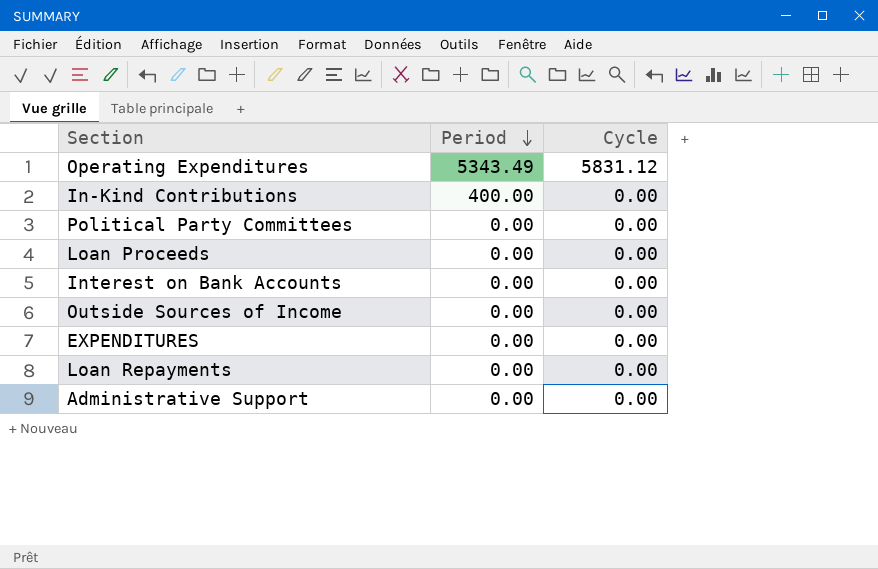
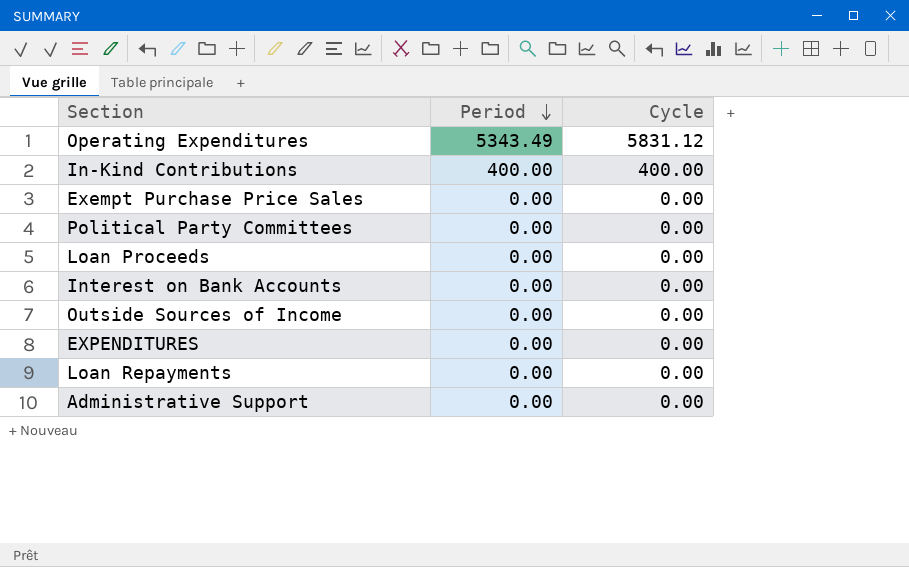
In-Kind Contributions | Cycle: 0.00 -> 400.00
row Exempt Purchase Price Sales: none -> 0.00 | 0.00

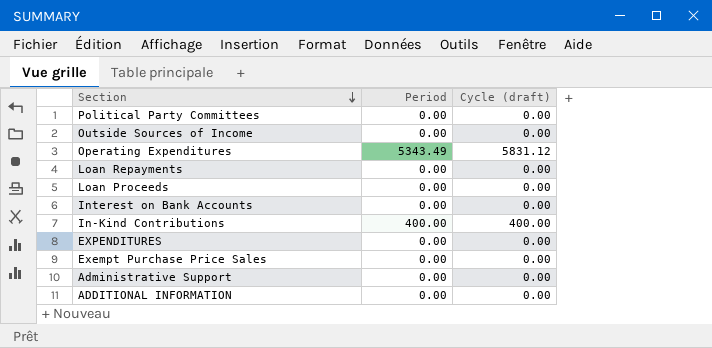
row order: Period descending -> Section descending
column name: Cycle -> Cycle (draft)
row ADDITIONAL INFORMATION: none -> 0.00 | 0.00

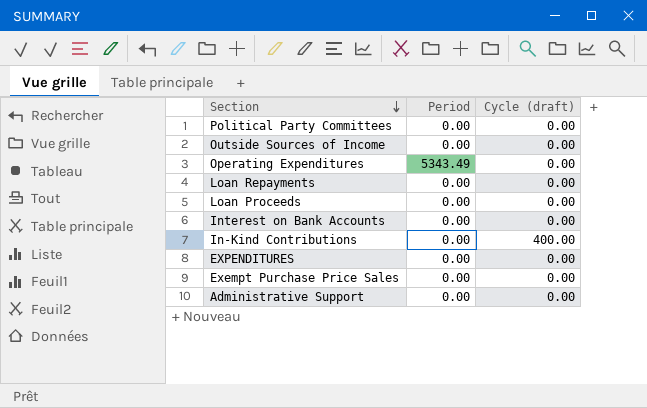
row ADDITIONAL INFORMATION: 0.00 | 0.00 -> none
Operating Expenditures | Cycle (draft): 5831.12 -> 0.00
In-Kind Contributions | Period: 400.00 -> 0.00

